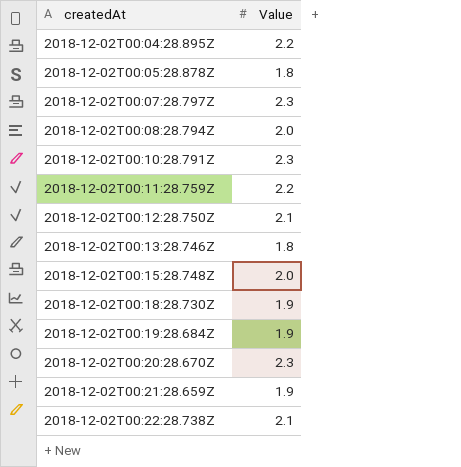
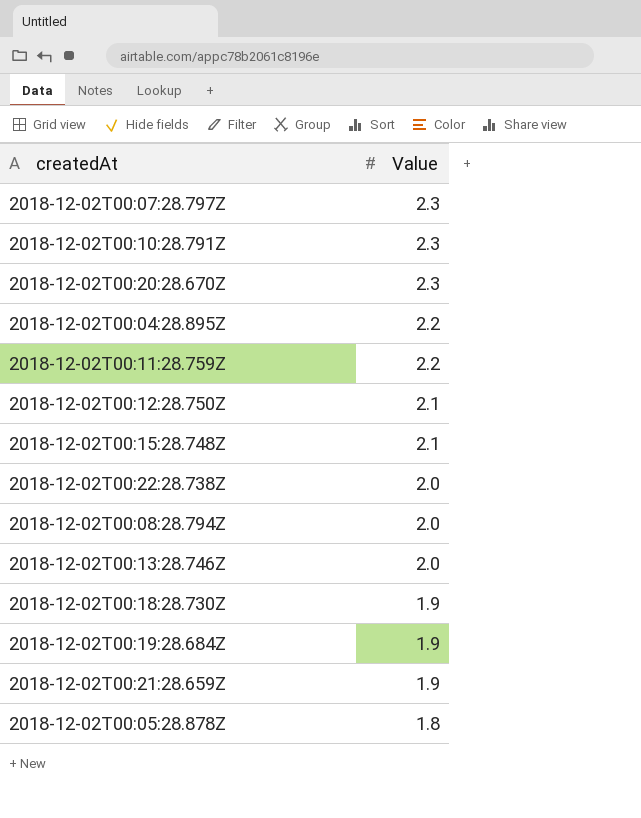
row order: createdAt ascending -> Value descending
2018-12-02T00:15:28.748Z | Value: 2.0 -> 2.1
2018-12-02T00:22:28.738Z | Value: 2.1 -> 2.0
2018-12-02T00:13:28.746Z | Value: 1.8 -> 2.0

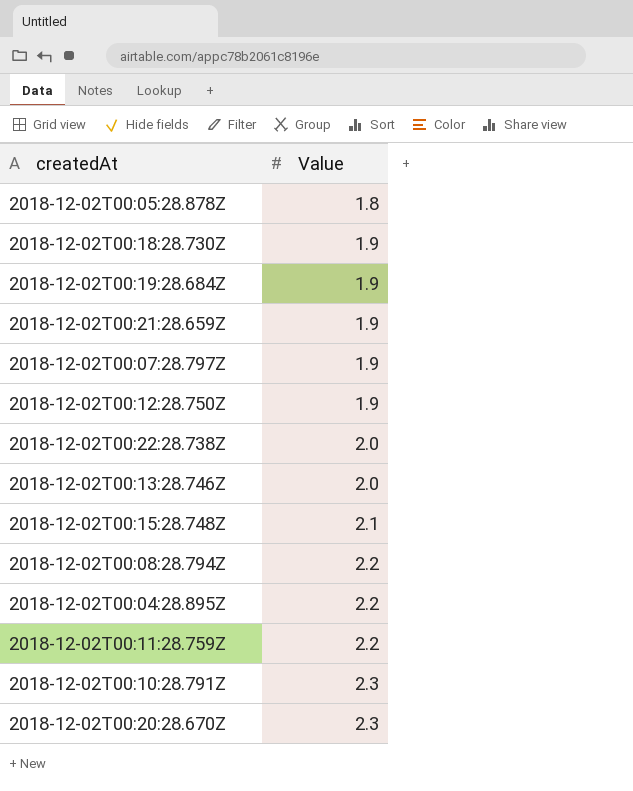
row order: Value descending -> Value ascending
2018-12-02T00:07:28.797Z | Value: 2.3 -> 1.9
2018-12-02T00:12:28.750Z | Value: 2.1 -> 1.9
2018-12-02T00:08:28.794Z | Value: 2.0 -> 2.2

